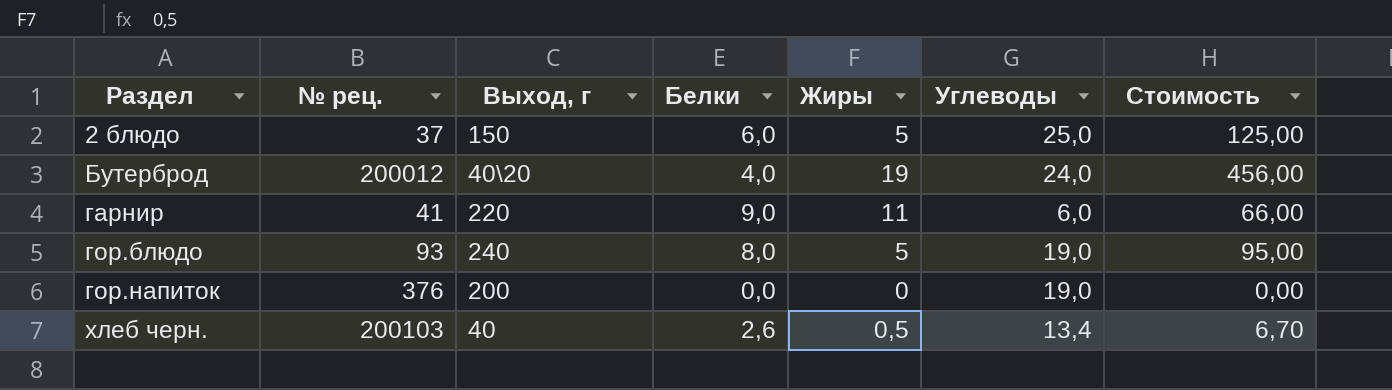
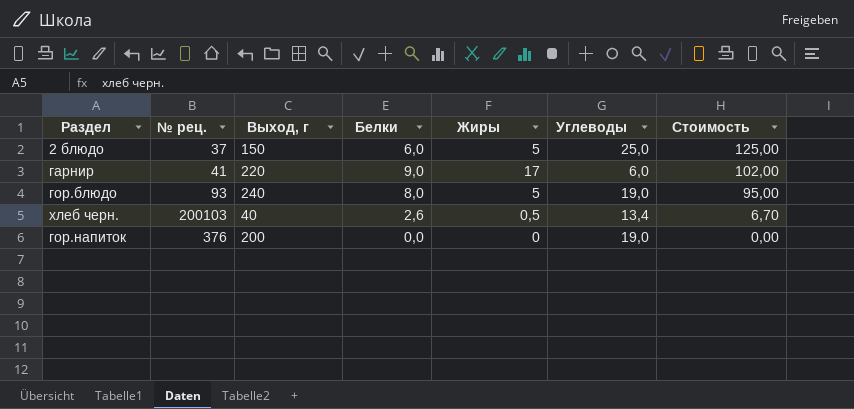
row order: Раздел ascending -> Стоимость descending
row Бутерброд: 200012 | 40\20 | 4,0 | 19 | 24,0 | 456,00 -> none
гарнир | Жиры: 11 -> 17
гарнир | Стоимость: 66,00 -> 102,00

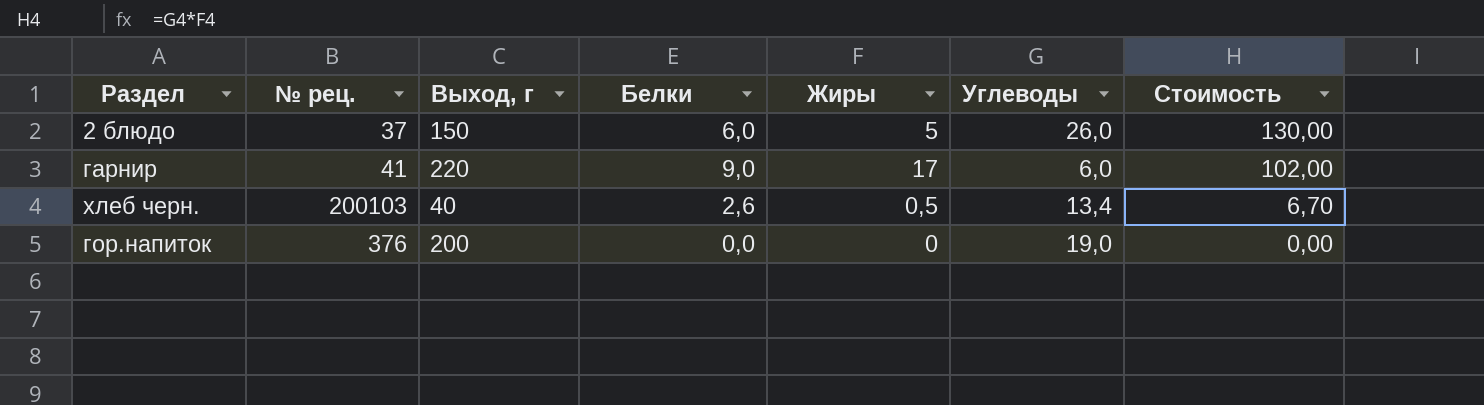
row гор.блюдо: 93 | 240 | 8,0 | 5 | 19,0 | 95,00 -> none
2 блюдо | Углеводы: 25,0 -> 26,0
2 блюдо | Стоимость: 125,00 -> 130,00

